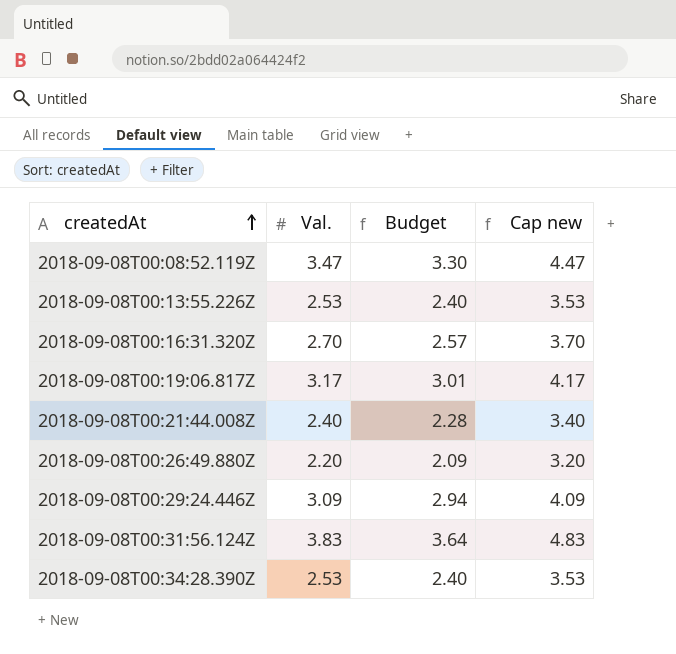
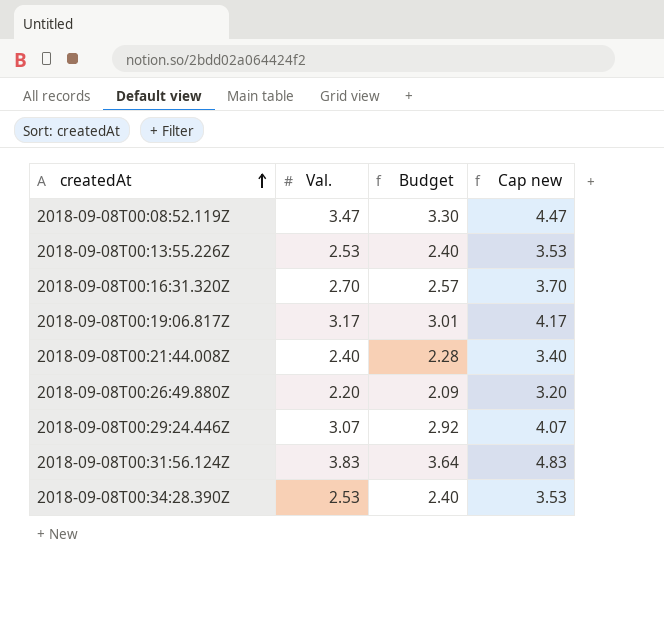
2018-09-08T00:29:24.446Z | Val.: 3.09 -> 3.07
2018-09-08T00:29:24.446Z | Budget: 2.94 -> 2.92
2018-09-08T00:29:24.446Z | Cap new: 4.09 -> 4.07

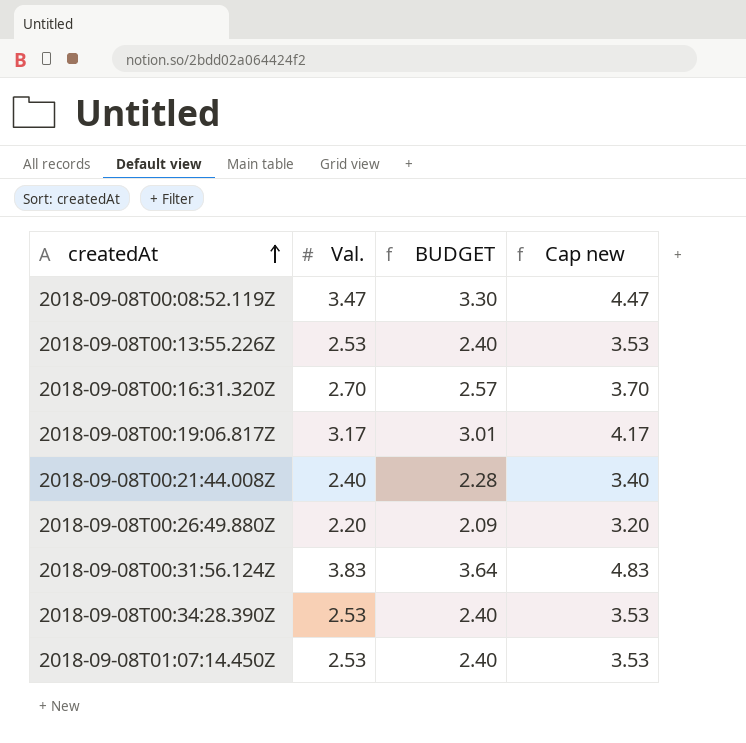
column name: Budget -> BUDGET
row 2018-09-08T00:29:24.446Z: 3.07 | 2.92 | 4.07 -> none
row 2018-09-08T01:07:14.450Z: none -> 2.53 | 2.40 | 3.53

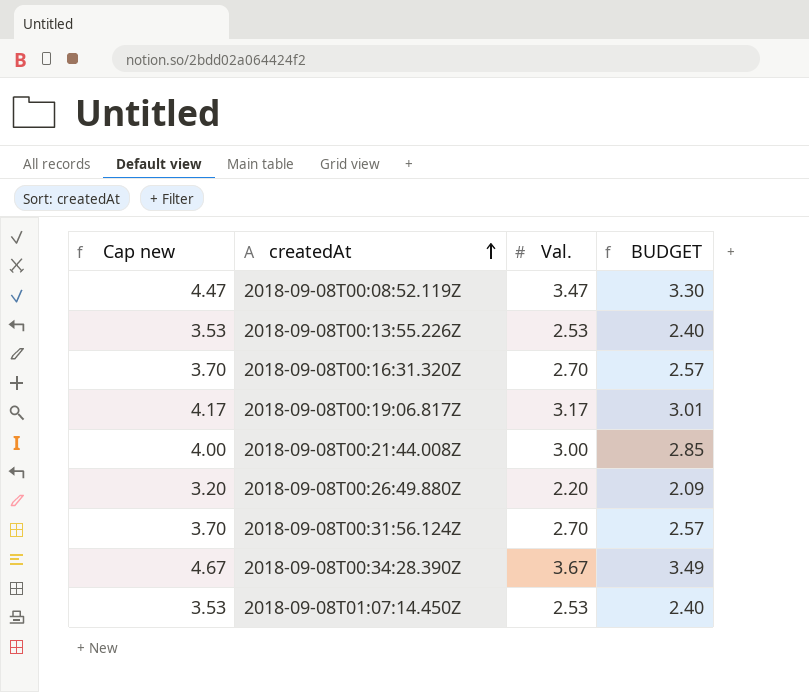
column Cap new | position: 4 -> 1
2018-09-08T00:21:44.008Z | Cap new: 3.40 -> 4.00
2018-09-08T00:21:44.008Z | Val.: 2.40 -> 3.00
2018-09-08T00:21:44.008Z | BUDGET: 2.28 -> 2.85
2018-09-08T00:31:56.124Z | Cap new: 4.83 -> 3.70
2018-09-08T00:31:56.124Z | Val.: 3.83 -> 2.70
2018-09-08T00:31:56.124Z | BUDGET: 3.64 -> 2.57
2018-09-08T00:34:28.390Z | Cap new: 3.53 -> 4.67
2018-09-08T00:34:28.390Z | Val.: 2.53 -> 3.67
2018-09-08T00:34:28.390Z | BUDGET: 2.40 -> 3.49

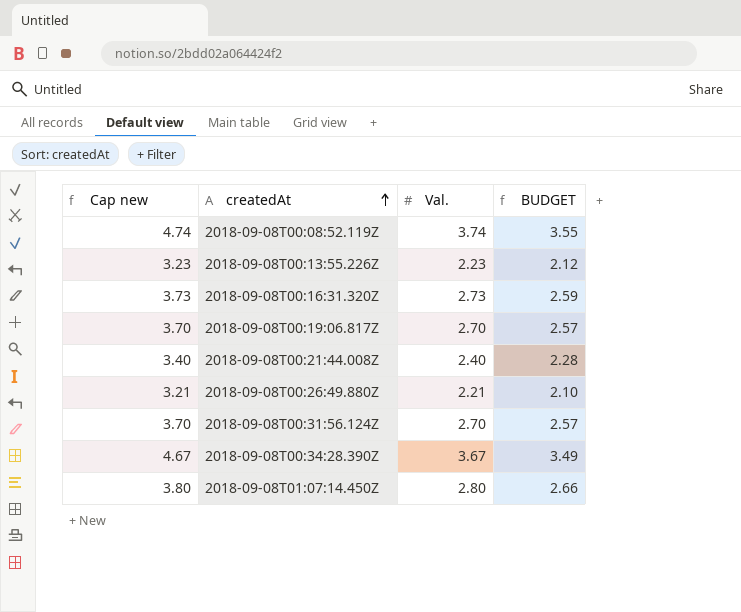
2018-09-08T00:08:52.119Z | Cap new: 4.47 -> 4.74
2018-09-08T00:08:52.119Z | Val.: 3.47 -> 3.74
2018-09-08T00:08:52.119Z | BUDGET: 3.30 -> 3.55
2018-09-08T00:13:55.226Z | Cap new: 3.53 -> 3.23
2018-09-08T00:13:55.226Z | Val.: 2.53 -> 2.23
2018-09-08T00:13:55.226Z | BUDGET: 2.40 -> 2.12
2018-09-08T00:16:31.320Z | Cap new: 3.70 -> 3.73
2018-09-08T00:16:31.320Z | Val.: 2.70 -> 2.73
2018-09-08T00:16:31.320Z | BUDGET: 2.57 -> 2.59
2018-09-08T00:19:06.817Z | Cap new: 4.17 -> 3.70
2018-09-08T00:19:06.817Z | Val.: 3.17 -> 2.70
2018-09-08T00:19:06.817Z | BUDGET: 3.01 -> 2.57
2018-09-08T00:21:44.008Z | Cap new: 4.00 -> 3.40
2018-09-08T00:21:44.008Z | Val.: 3.00 -> 2.40
2018-09-08T00:21:44.008Z | BUDGET: 2.85 -> 2.28
2018-09-08T00:26:49.880Z | Cap new: 3.20 -> 3.21
2018-09-08T00:26:49.880Z | Val.: 2.20 -> 2.21
2018-09-08T00:26:49.880Z | BUDGET: 2.09 -> 2.10
2018-09-08T01:07:14.450Z | Cap new: 3.53 -> 3.80
2018-09-08T01:07:14.450Z | Val.: 2.53 -> 2.80
2018-09-08T01:07:14.450Z | BUDGET: 2.40 -> 2.66

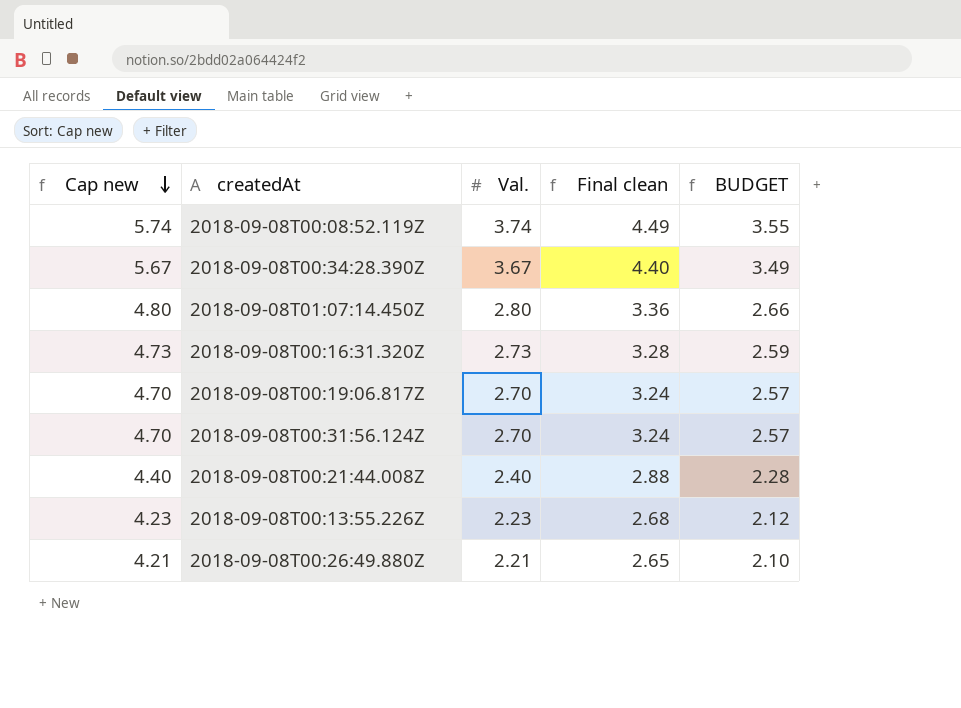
row order: createdAt ascending -> Cap new descending
column Cap new | formula: [Val.] + 1 -> [Val.] + 2
column Final clean | formula: none -> [Val.] * 1.2

